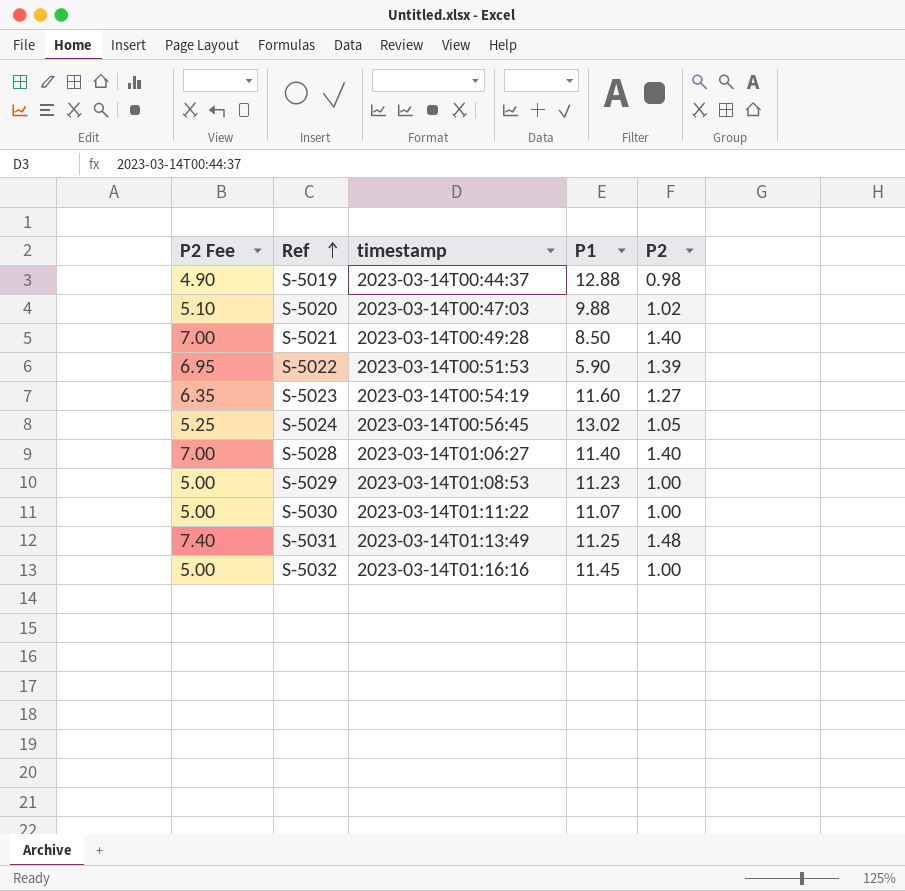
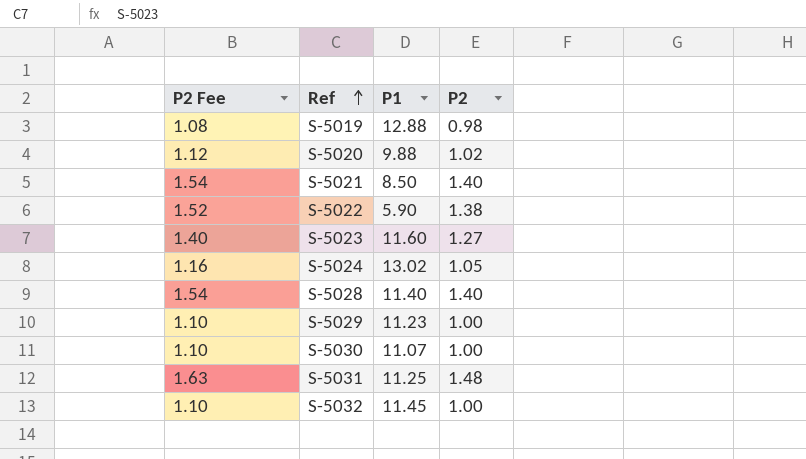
column timestamp | position: 3 -> none
column P2 Fee | formula: [P2] * 5 -> [P2] * 1.1
S-5022 | P2: 1.39 -> 1.38

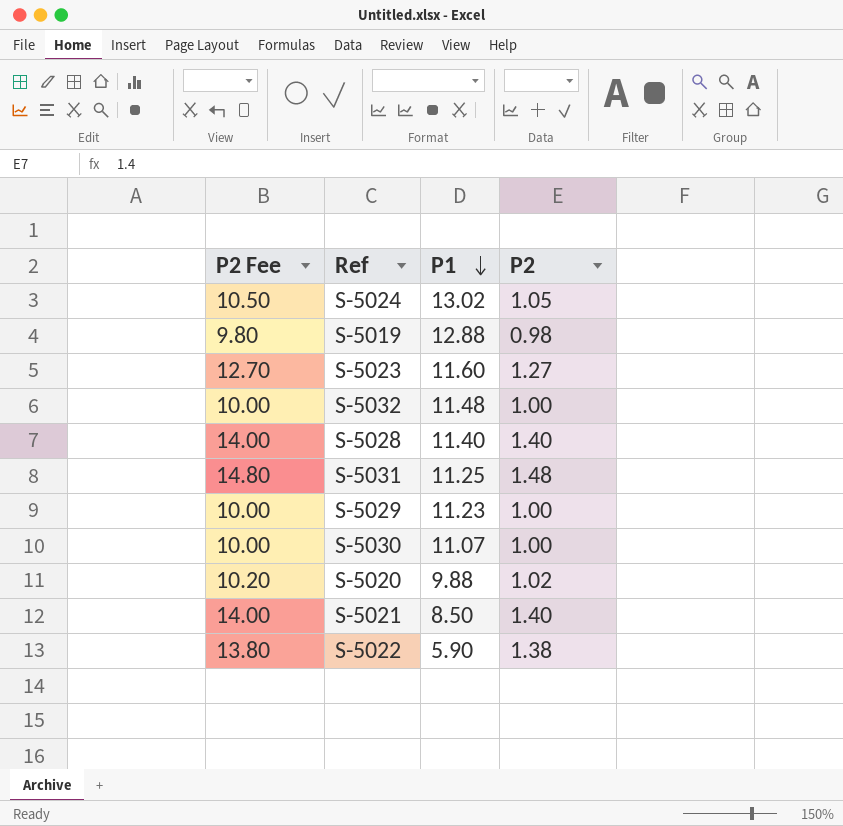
row order: Ref ascending -> P1 descending
column P2 Fee | formula: [P2] * 1.1 -> [P2] * 10
S-5032 | P1: 11.45 -> 11.48

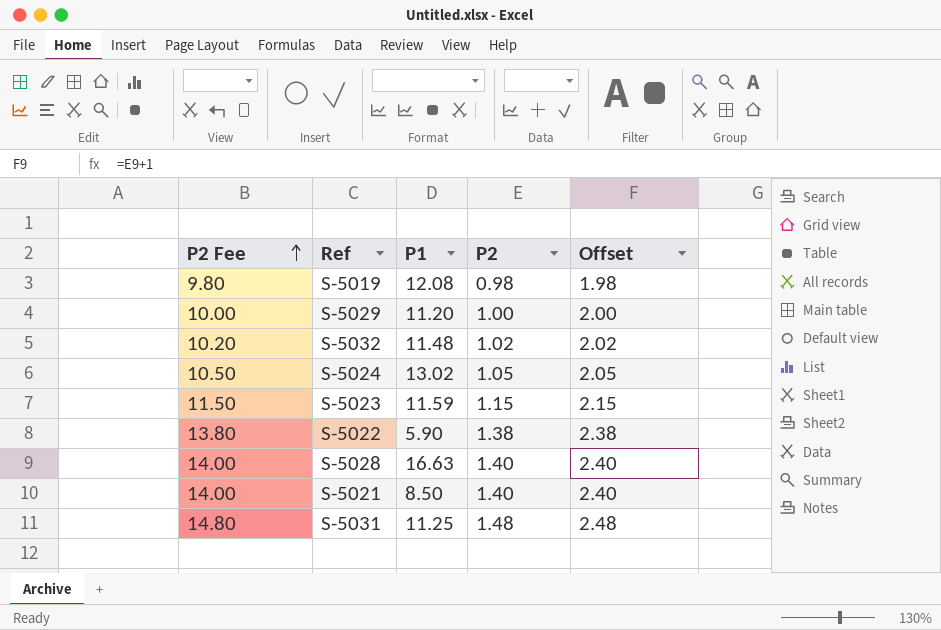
row order: P1 descending -> P2 Fee ascending
column Offset | formula: none -> [P2] + 1
row S-5030: 10.00 | 11.07 | 1.00 -> none
row S-5020: 10.20 | 9.88 | 1.02 -> none
S-5019 | P1: 12.88 -> 12.08
S-5029 | P1: 11.23 -> 11.20
S-5032 | P2 Fee: 10.00 -> 10.20
S-5032 | P2: 1.00 -> 1.02
S-5023 | P2 Fee: 12.70 -> 11.50
S-5023 | P1: 11.60 -> 11.59
S-5023 | P2: 1.27 -> 1.15
S-5028 | P1: 11.40 -> 16.63

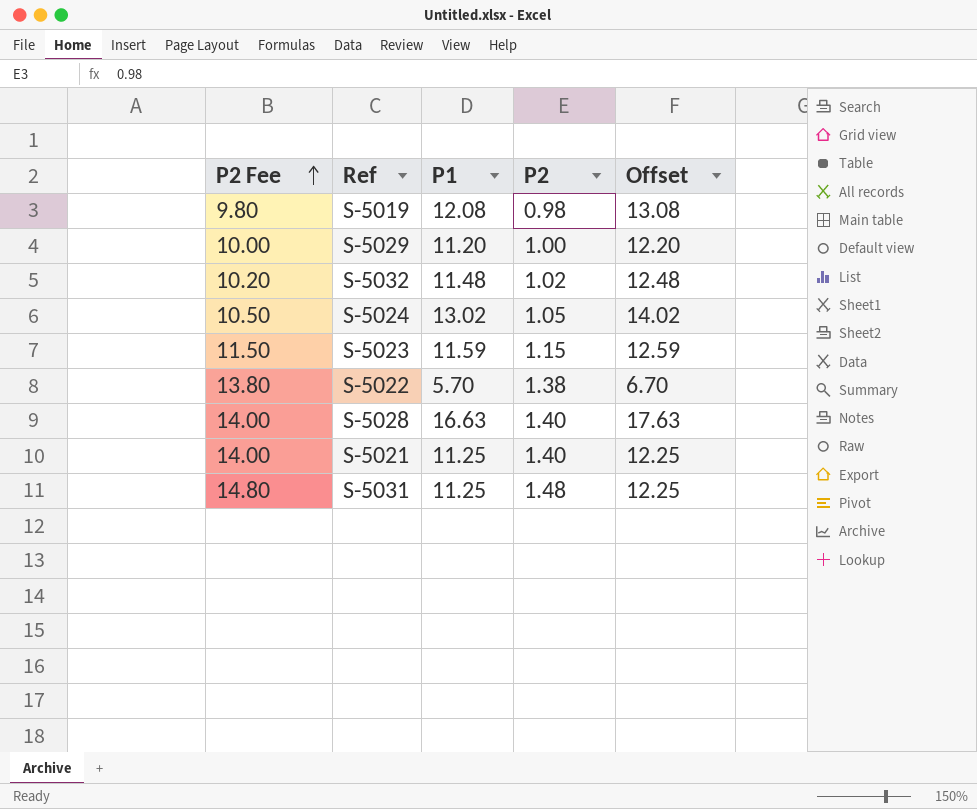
column Offset | formula: [P2] + 1 -> [P1] + 1
S-5022 | P1: 5.90 -> 5.70
S-5021 | P1: 8.50 -> 11.25

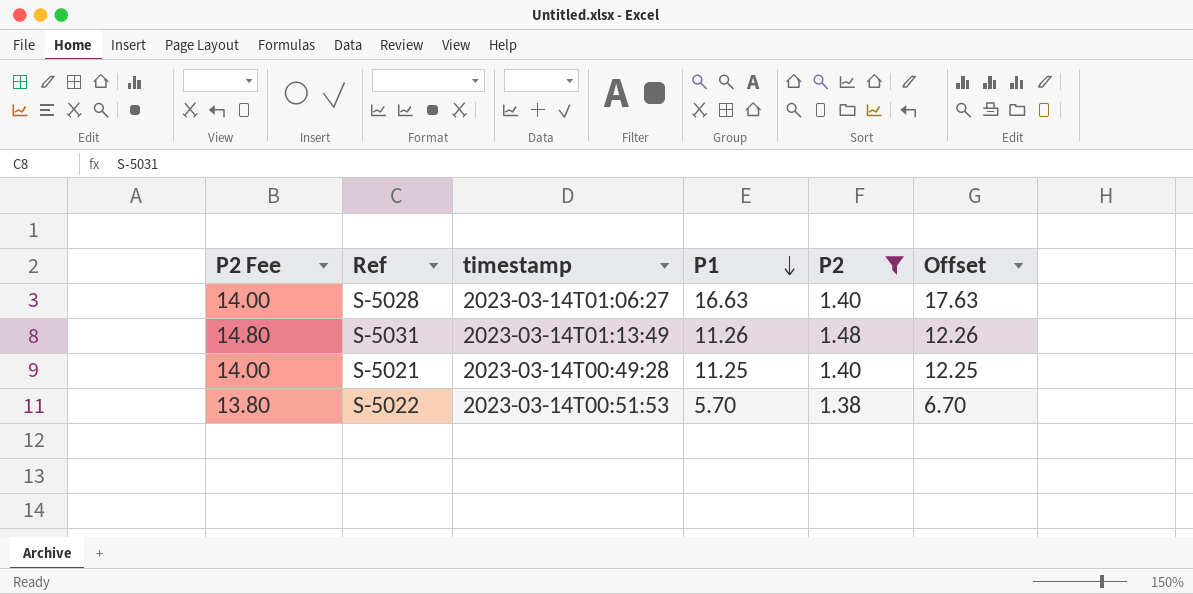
filter: none -> P2 >= 1.38
row order: P2 Fee ascending -> P1 descending
column timestamp | position: none -> 3
S-5031 | P1: 11.25 -> 11.26
S-5031 | Offset: 12.25 -> 12.26

